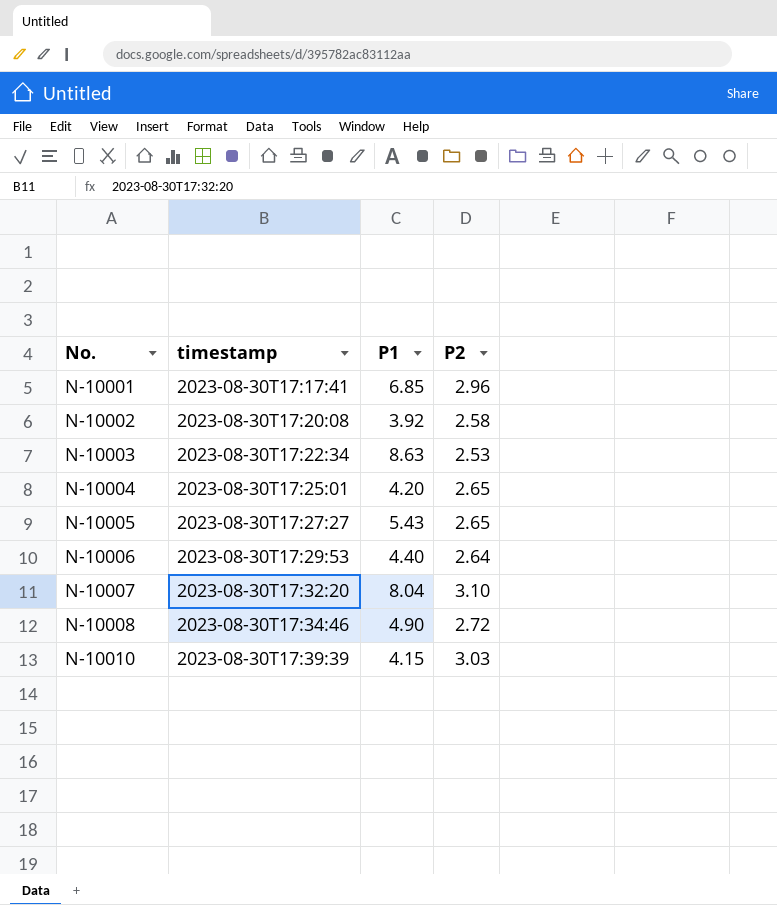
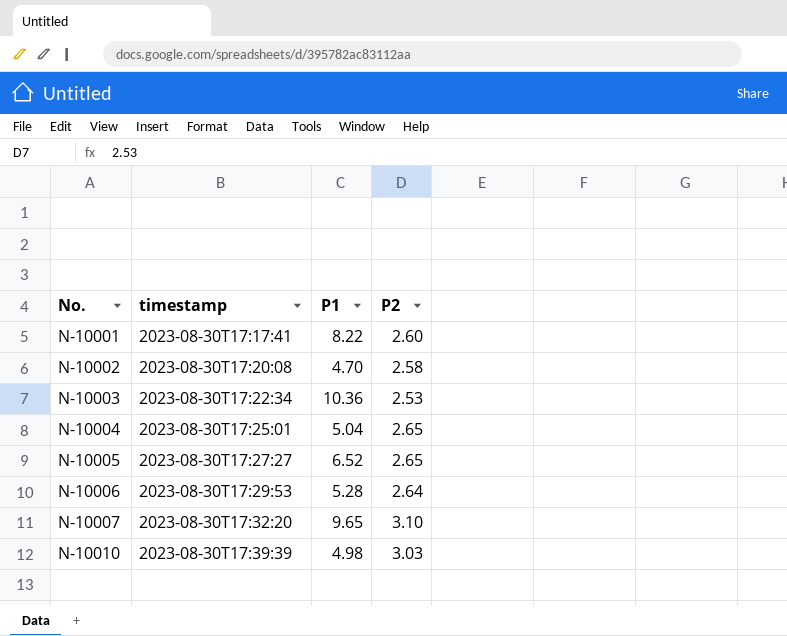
row N-10008: 2023-08-30T17:34:46 | 4.90 | 2.72 -> none
N-10001 | P1: 6.85 -> 8.22
N-10001 | P2: 2.96 -> 2.60
N-10002 | P1: 3.92 -> 4.70
N-10003 | P1: 8.63 -> 10.36
N-10004 | P1: 4.20 -> 5.04
N-10005 | P1: 5.43 -> 6.52
N-10006 | P1: 4.40 -> 5.28
N-10007 | P1: 8.04 -> 9.65
N-10010 | P1: 4.15 -> 4.98

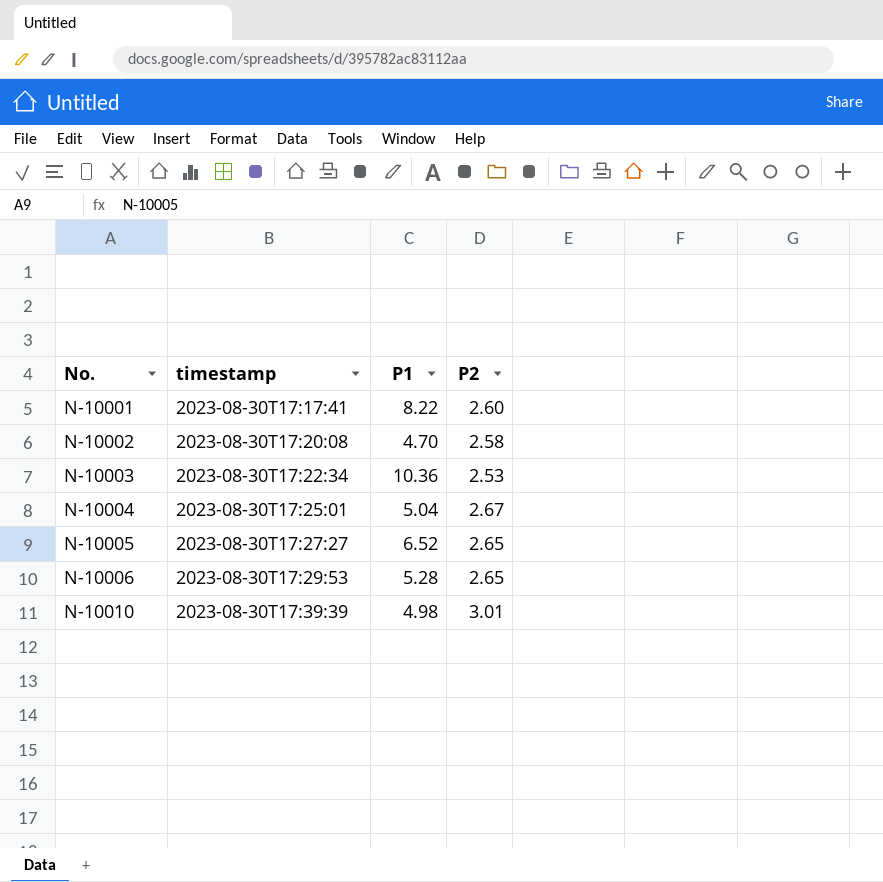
row N-10007: 2023-08-30T17:32:20 | 9.65 | 3.10 -> none
N-10004 | P2: 2.65 -> 2.67
N-10006 | P2: 2.64 -> 2.65
N-10010 | P2: 3.03 -> 3.01

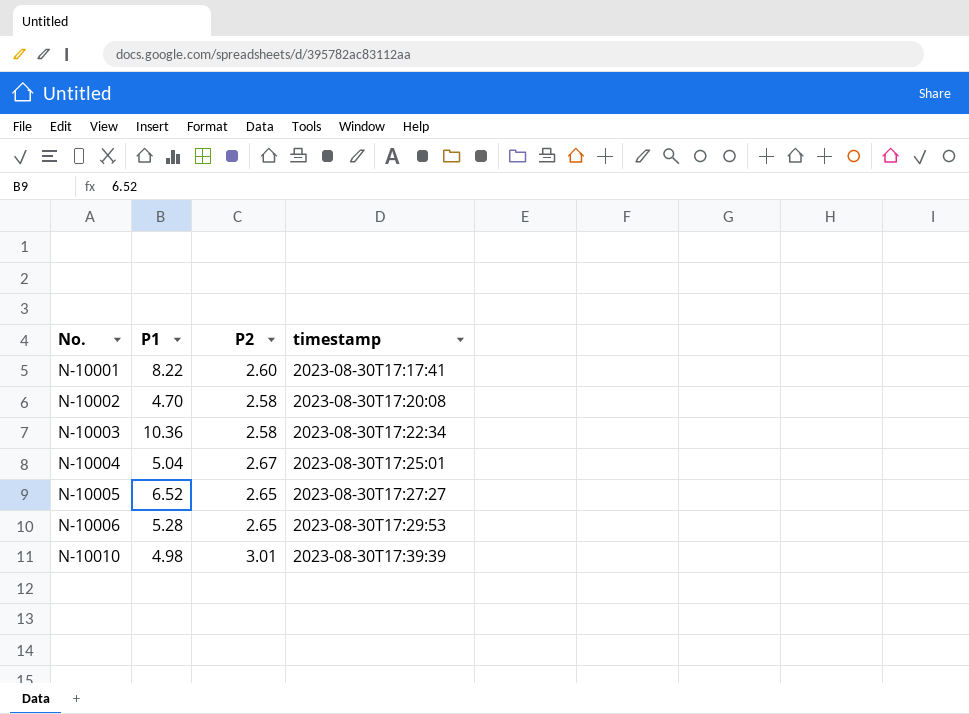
column timestamp | position: 2 -> 4
N-10003 | P2: 2.53 -> 2.58

